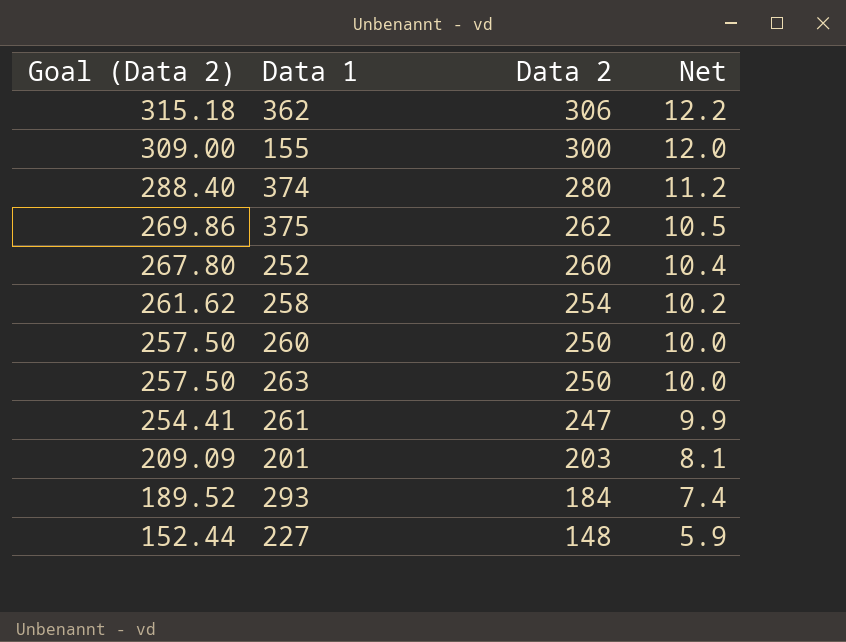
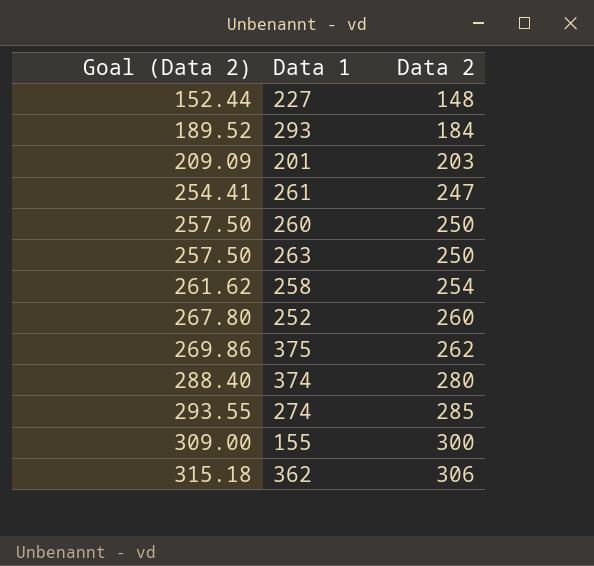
row order: Goal (Data 2) descending -> Goal (Data 2) ascending
column Net | formula: [Data 2] * 0.04 -> none
row 274: none -> 293.55 | 285

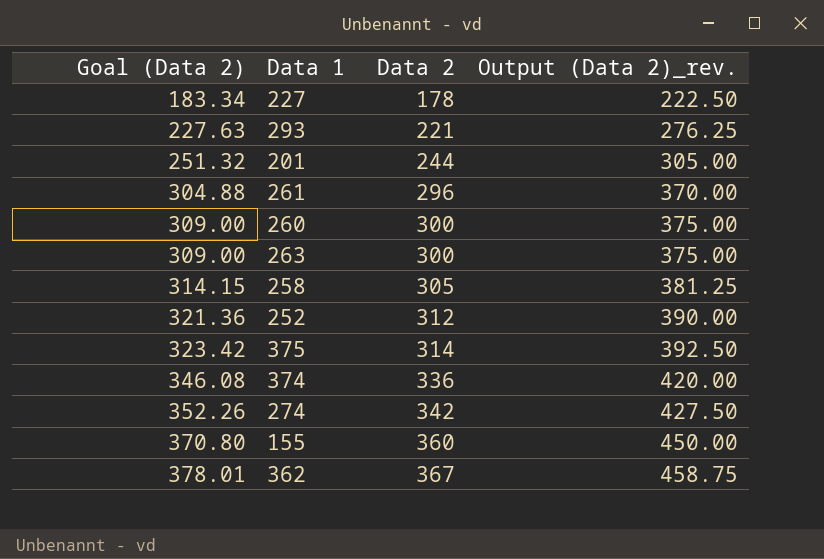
column Output (Data 2)_rev. | formula: none -> [Data 2] * 1.25
227 | Goal (Data 2): 152.44 -> 183.34
227 | Data 2: 148 -> 178
293 | Goal (Data 2): 189.52 -> 227.63
293 | Data 2: 184 -> 221
201 | Goal (Data 2): 209.09 -> 251.32
201 | Data 2: 203 -> 244
261 | Goal (Data 2): 254.41 -> 304.88
261 | Data 2: 247 -> 296
260 | Goal (Data 2): 257.50 -> 309.00
260 | Data 2: 250 -> 300
263 | Goal (Data 2): 257.50 -> 309.00
263 | Data 2: 250 -> 300
258 | Goal (Data 2): 261.62 -> 314.15
258 | Data 2: 254 -> 305
252 | Goal (Data 2): 267.80 -> 321.36
252 | Data 2: 260 -> 312
375 | Goal (Data 2): 269.86 -> 323.42
375 | Data 2: 262 -> 314
374 | Goal (Data 2): 288.40 -> 346.08
374 | Data 2: 280 -> 336
274 | Goal (Data 2): 293.55 -> 352.26
274 | Data 2: 285 -> 342
155 | Goal (Data 2): 309.00 -> 370.80
155 | Data 2: 300 -> 360
362 | Goal (Data 2): 315.18 -> 378.01
362 | Data 2: 306 -> 367

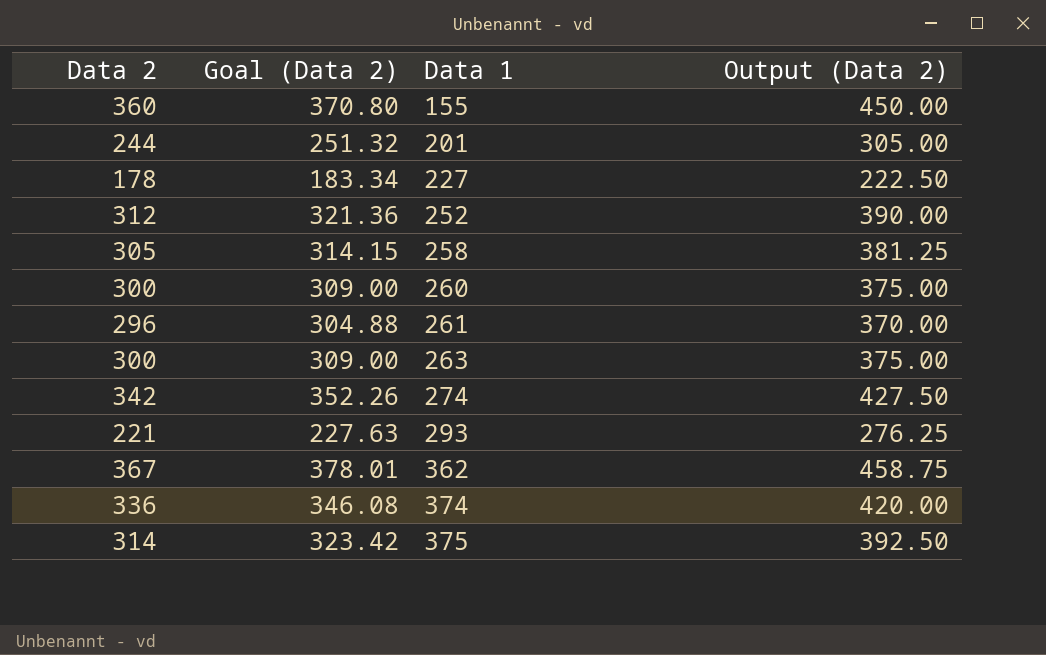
row order: Goal (Data 2) ascending -> Data 1 ascending
column Data 2 | position: 3 -> 1
column name: Output (Data 2)_rev. -> Output (Data 2)

